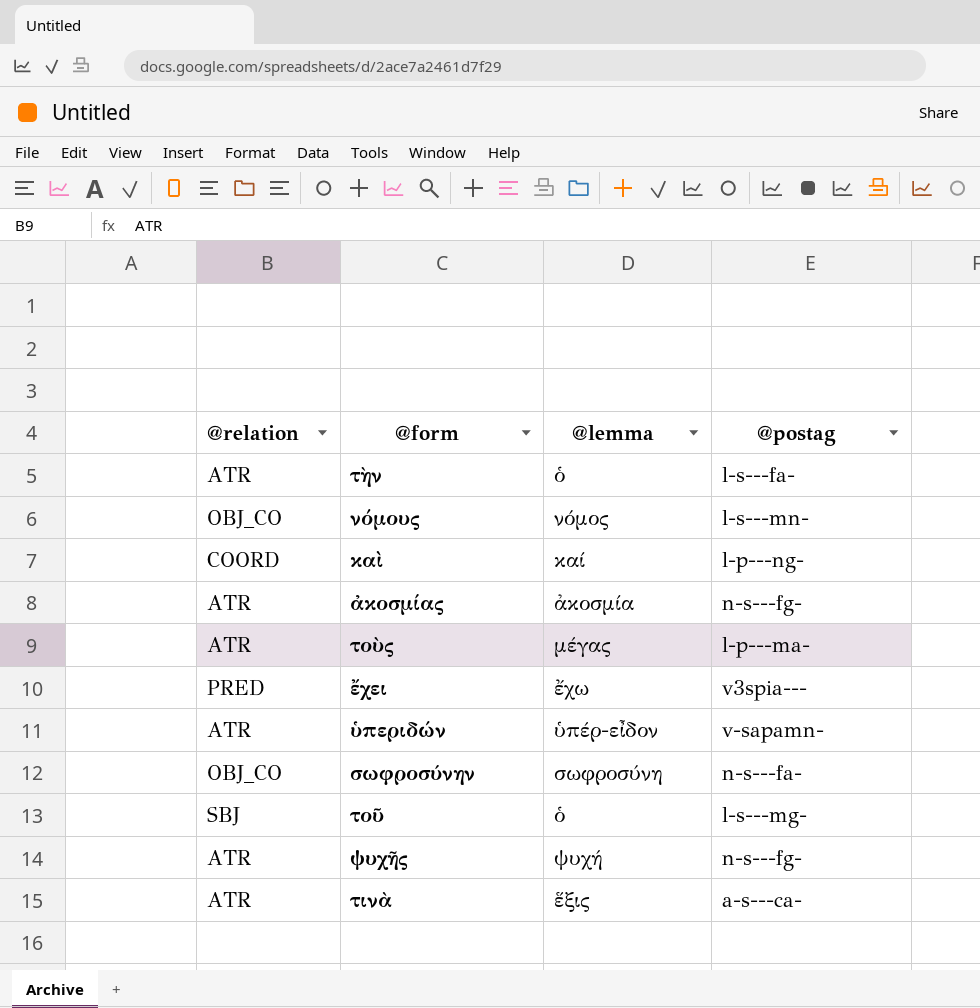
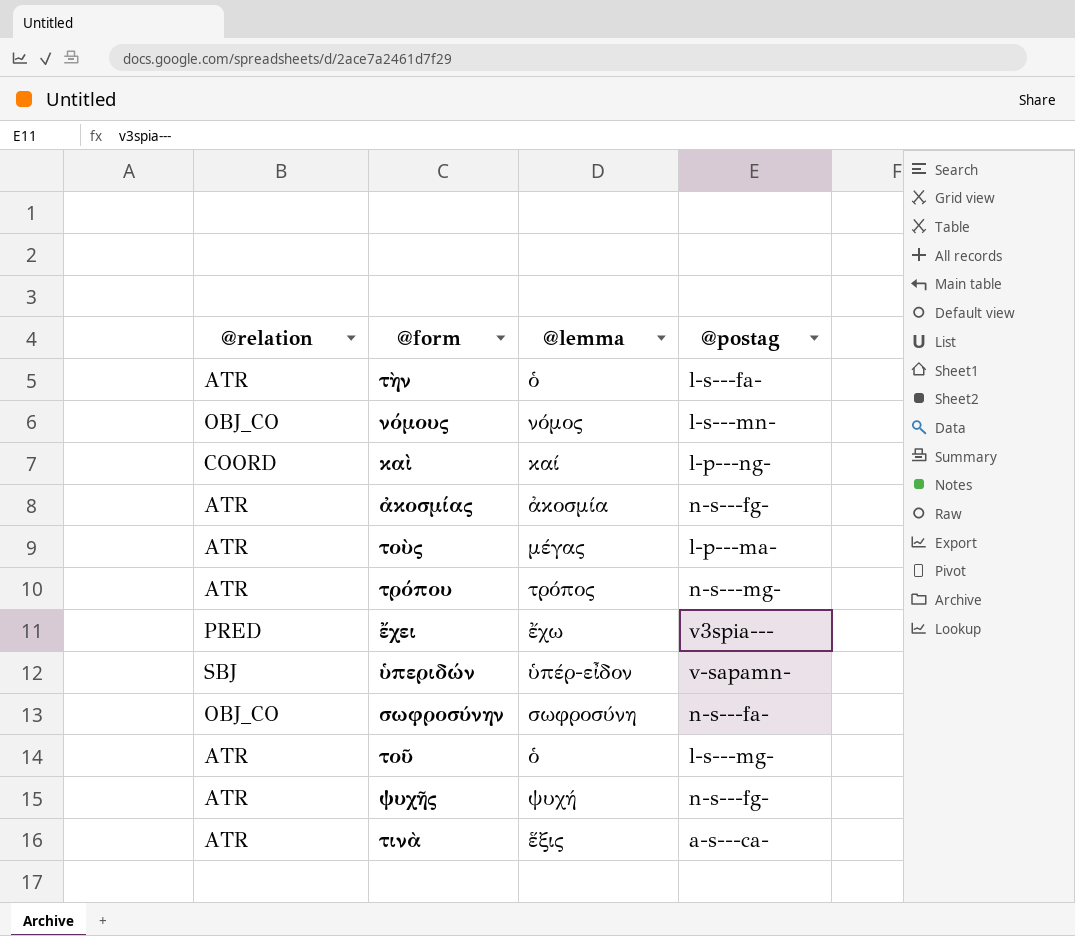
row τρόπου: none -> ATR | τρόπος | n-s---mg-
ὑπεριδών | @relation: ATR -> SBJ
τοῦ | @relation: SBJ -> ATR

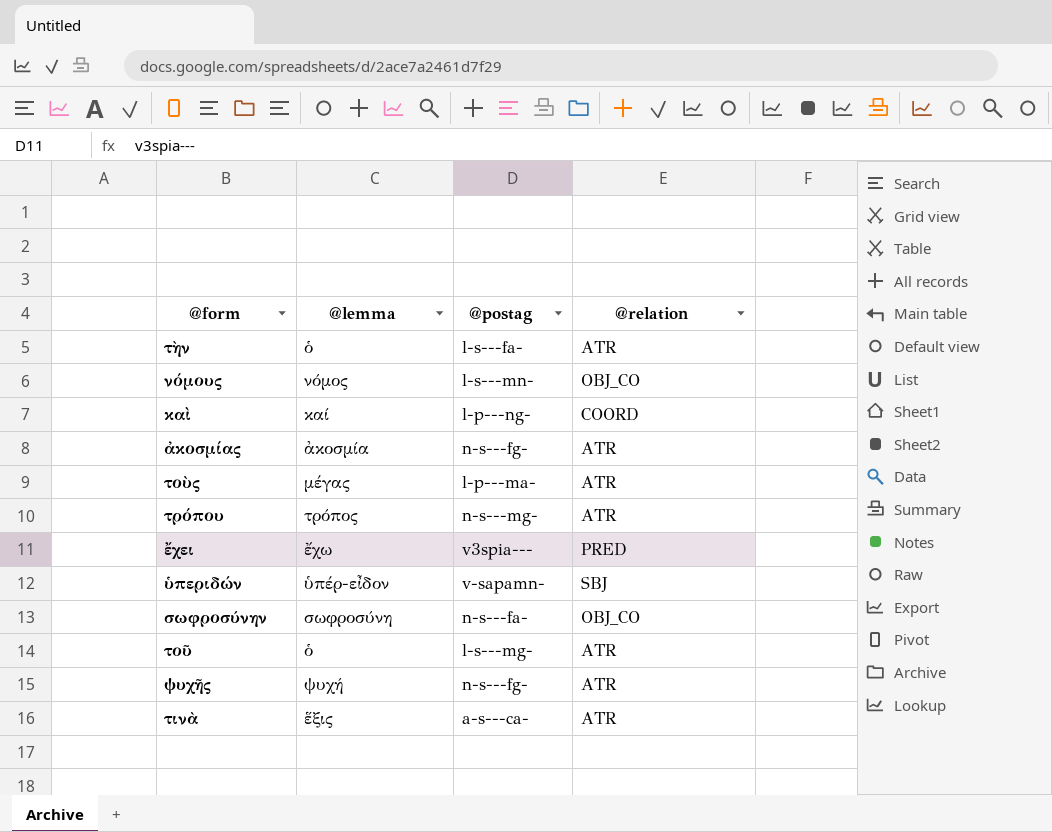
column @relation | position: 1 -> 4

